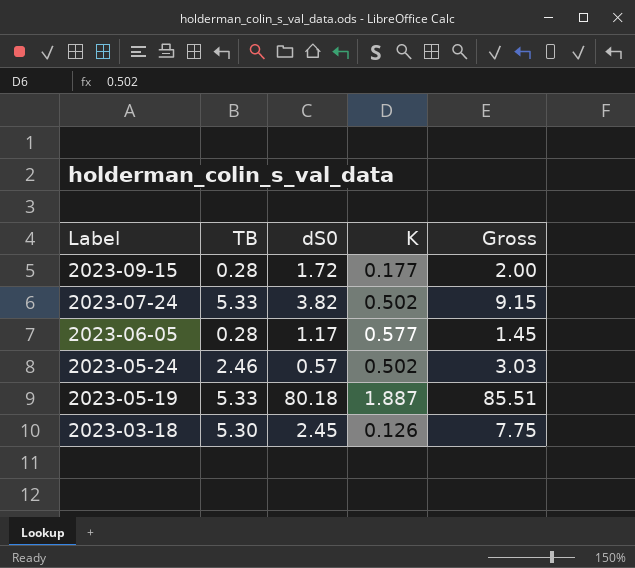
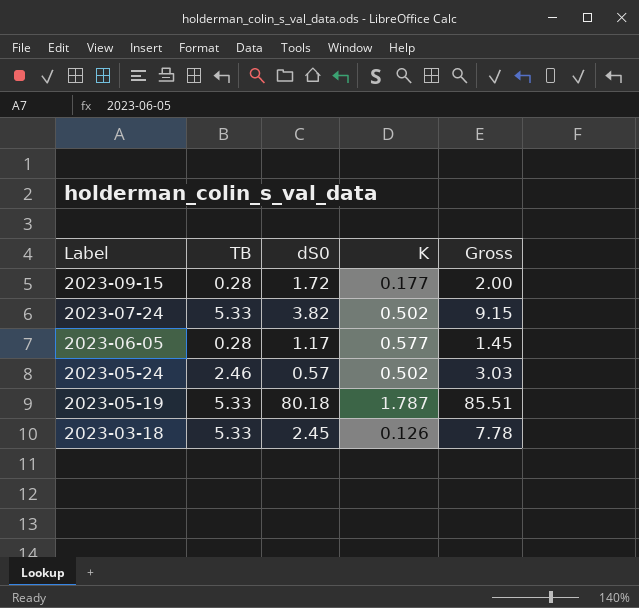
2023-05-19 | K: 1.887 -> 1.787
2023-03-18 | TB: 5.30 -> 5.33
2023-03-18 | Gross: 7.75 -> 7.78

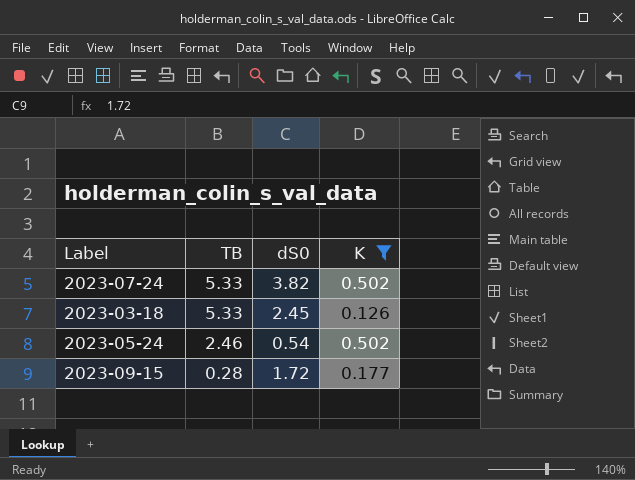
filter: none -> K <= 0.502
row order: Label descending -> TB descending
column Gross | formula: [TB] + [dS0] -> none
2023-05-24 | dS0: 0.57 -> 0.54

